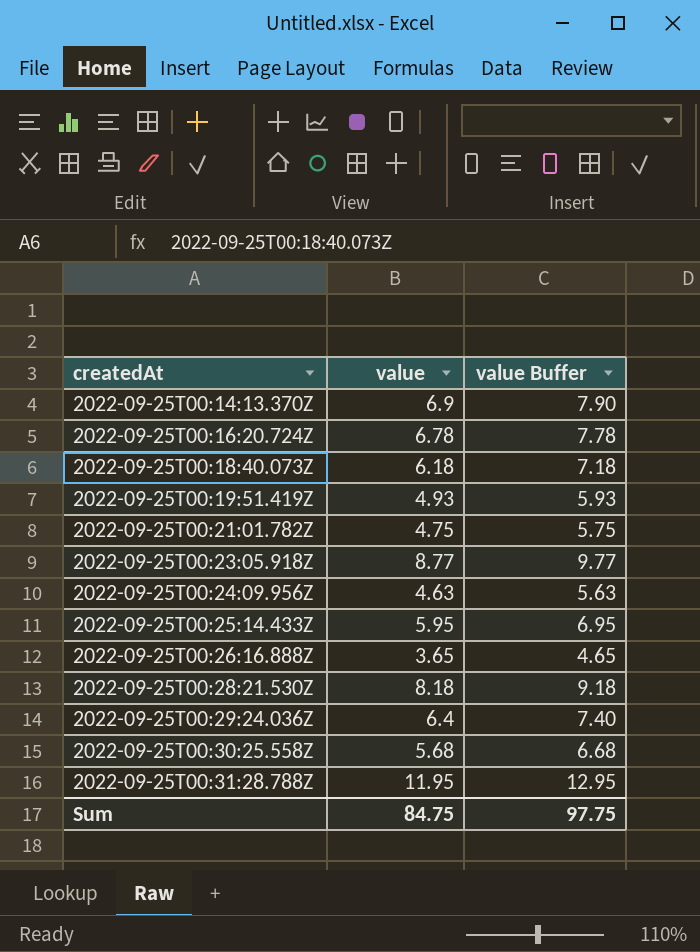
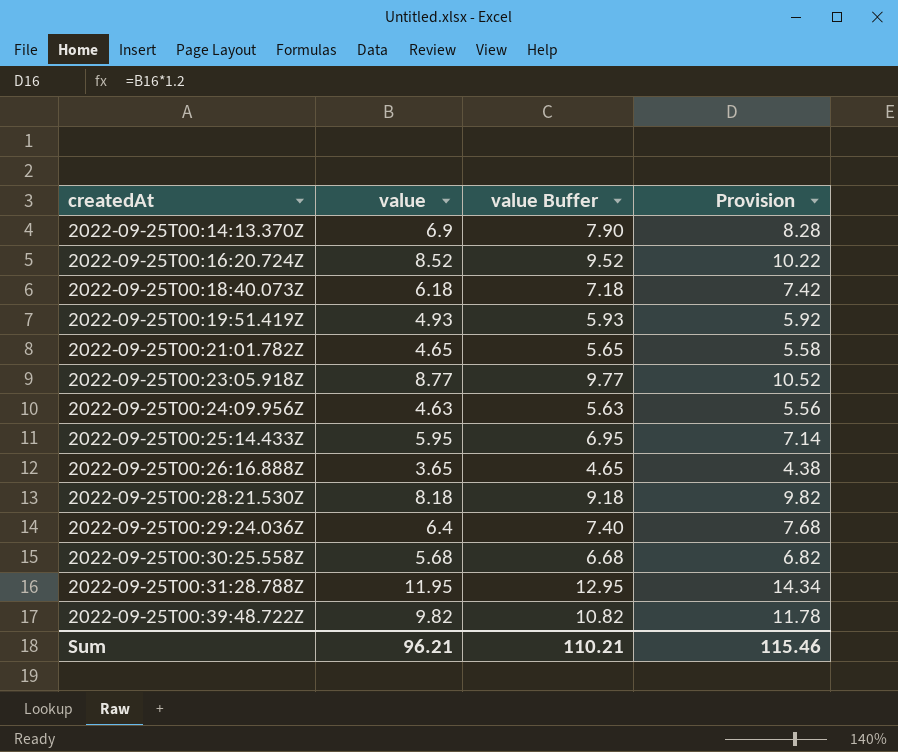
column Provision | formula: none -> [value] * 1.2
2022-09-25T00:16:20.724Z | value: 6.78 -> 8.52
2022-09-25T00:16:20.724Z | value Buffer: 7.78 -> 9.52
2022-09-25T00:21:01.782Z | value: 4.75 -> 4.65
2022-09-25T00:21:01.782Z | value Buffer: 5.75 -> 5.65
row 2022-09-25T00:39:48.722Z: none -> 9.82 | 10.82 | 11.78
Sum | value: 84.75 -> 96.21
Sum | value Buffer: 97.75 -> 110.21

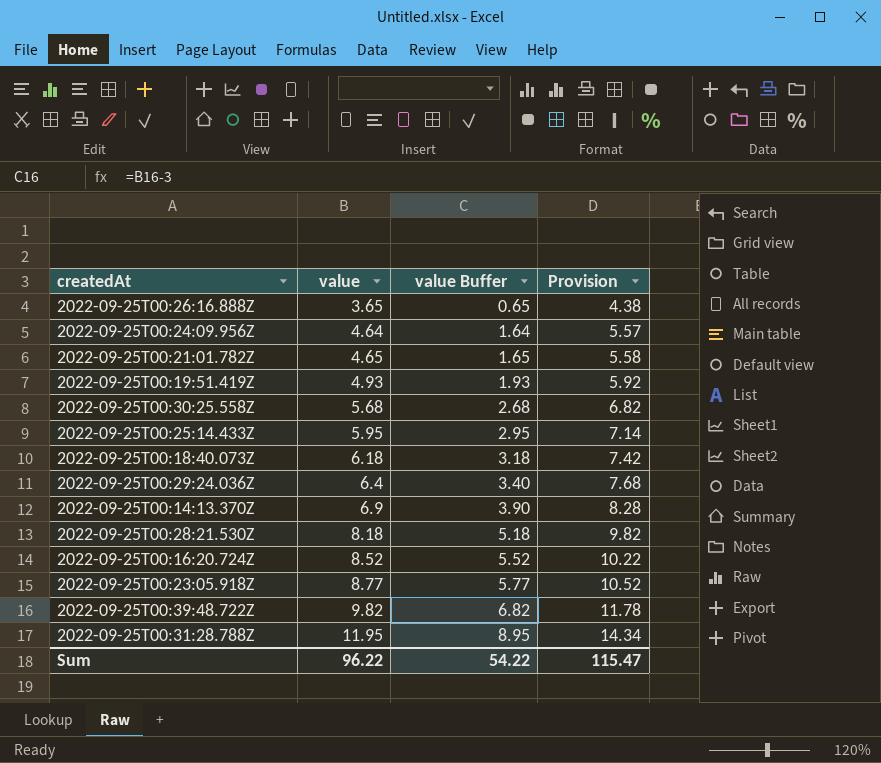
row order: createdAt ascending -> value ascending
column value Buffer | formula: [value] + 1 -> [value] - 3
2022-09-25T00:24:09.956Z | value: 4.63 -> 4.64
2022-09-25T00:24:09.956Z | Provision: 5.56 -> 5.57
Sum | value: 96.21 -> 96.22
Sum | value Buffer: 110.21 -> 54.22
Sum | Provision: 115.46 -> 115.47

